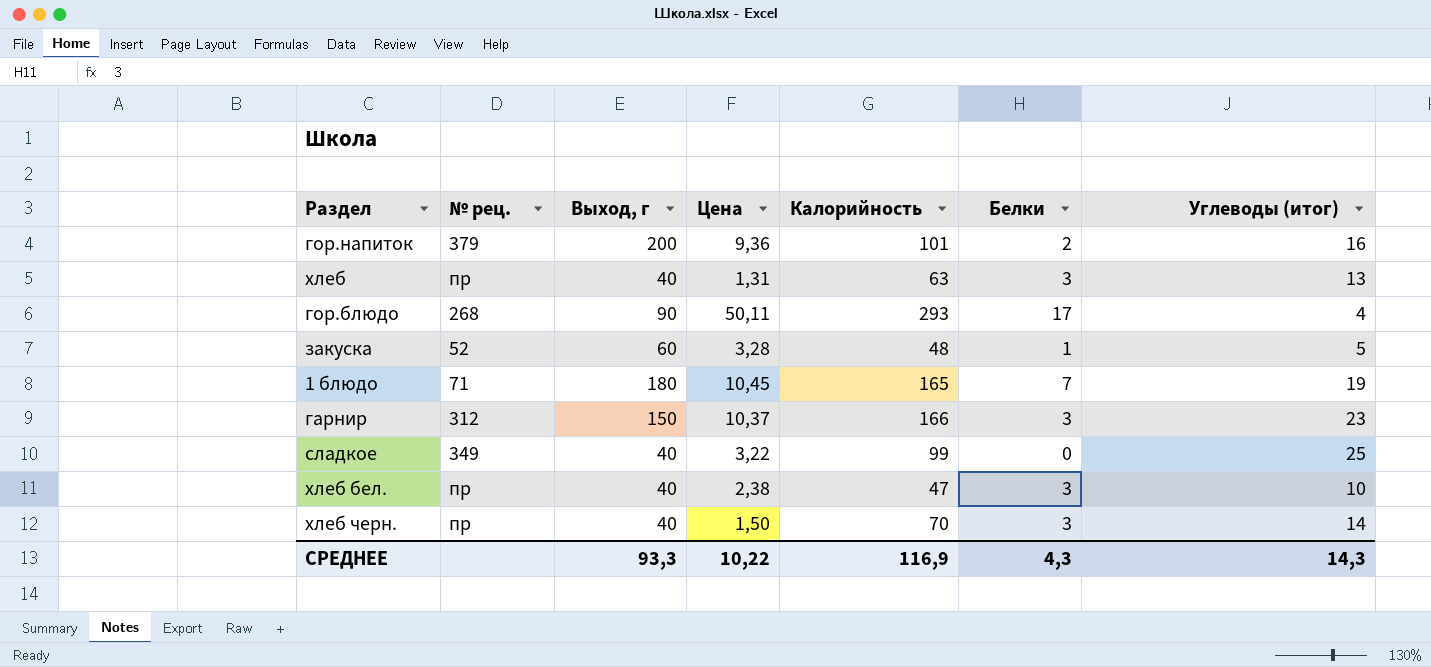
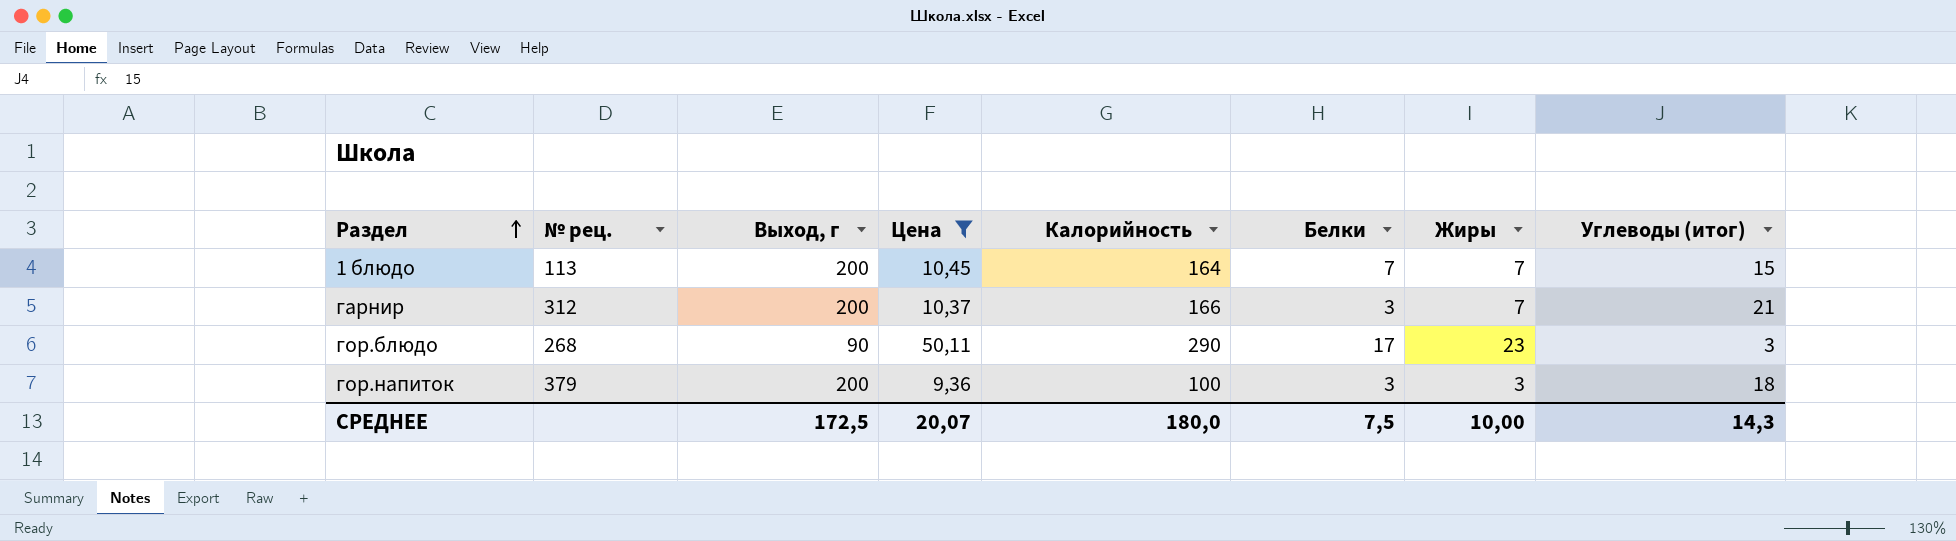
filter: none -> Цена >= 9,36
row order: none -> Раздел ascending
column Жиры | position: none -> 7
1 блюдо | № рец.: 71 -> 113
1 блюдо | Выход, г: 180 -> 200
1 блюдо | Калорийность: 165 -> 164
1 блюдо | Углеводы (итог): 19 -> 15
гарнир | Выход, г: 150 -> 200
гарнир | Углеводы (итог): 23 -> 21
гор.блюдо | Калорийность: 293 -> 290
гор.блюдо | Углеводы (итог): 4 -> 3
гор.напиток | Калорийность: 101 -> 100
гор.напиток | Белки: 2 -> 3
гор.напиток | Углеводы (итог): 16 -> 18
СРЕДНЕЕ | Выход, г: 93,3 -> 172,5
СРЕДНЕЕ | Цена: 10,22 -> 20,07
СРЕДНЕЕ | Калорийность: 116,9 -> 180,0
СРЕДНЕЕ | Белки: 4,3 -> 7,5

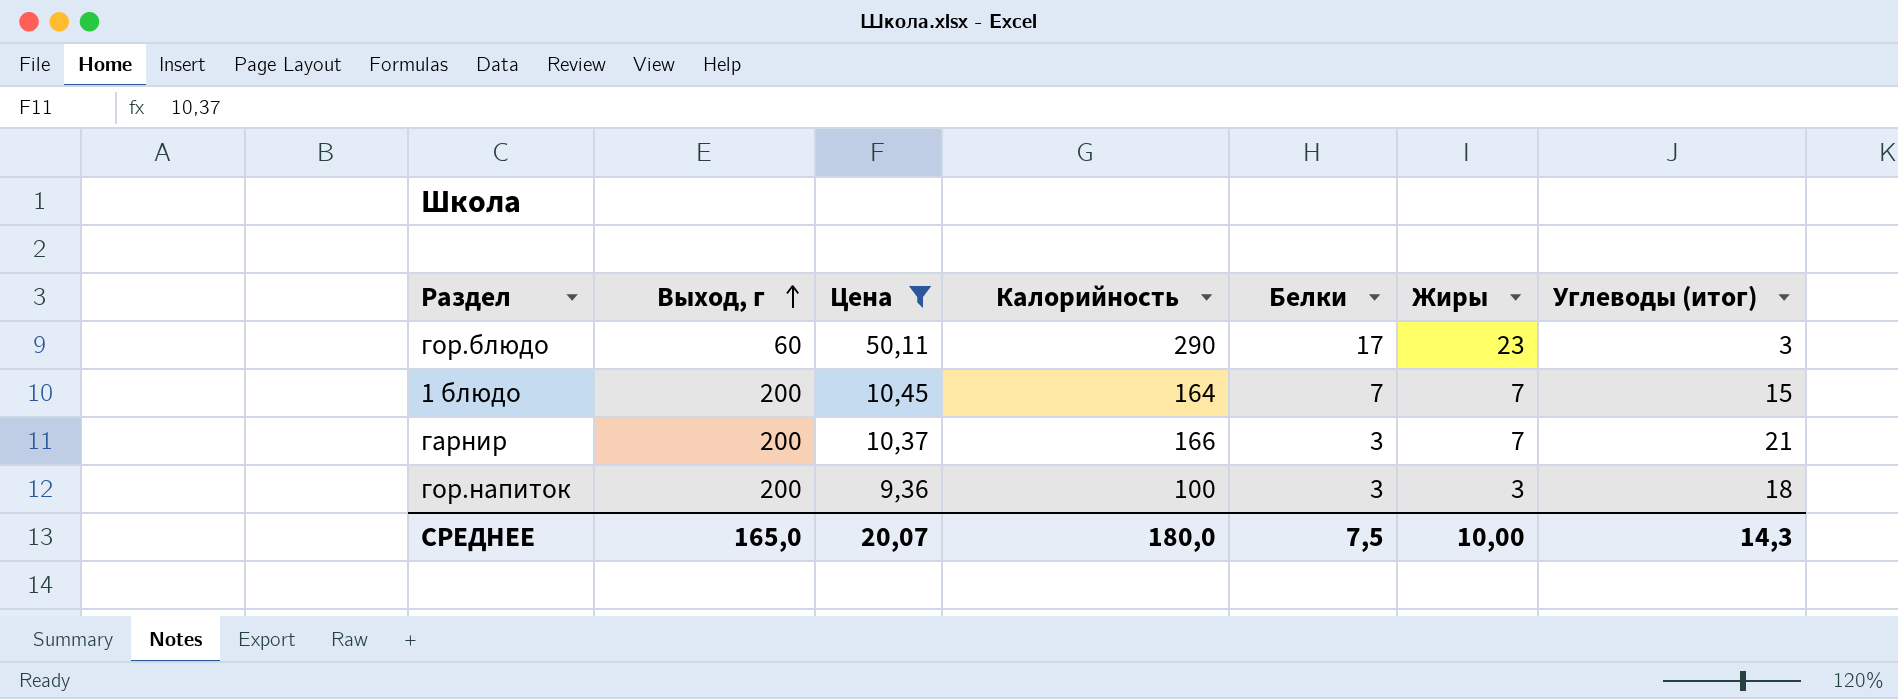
row order: Раздел ascending -> Выход, г ascending
column № рец. | position: 2 -> none
гор.блюдо | Выход, г: 90 -> 60
СРЕДНЕЕ | Выход, г: 172,5 -> 165,0

